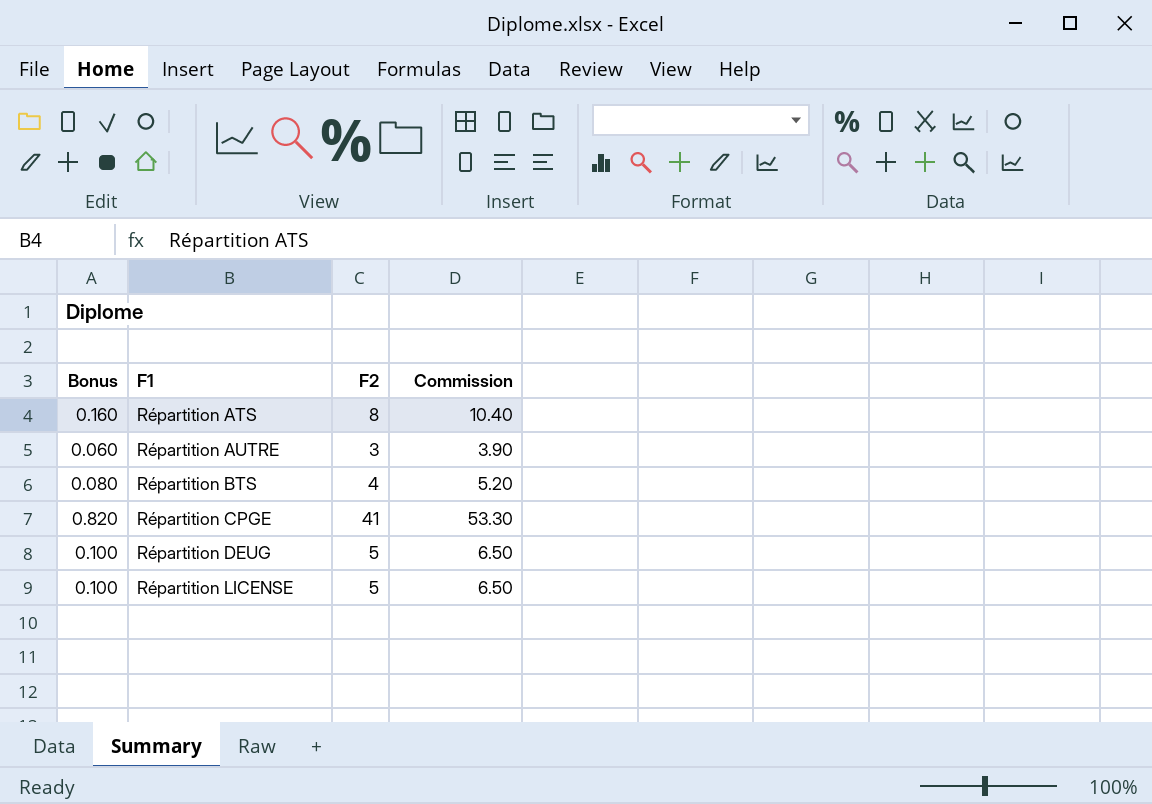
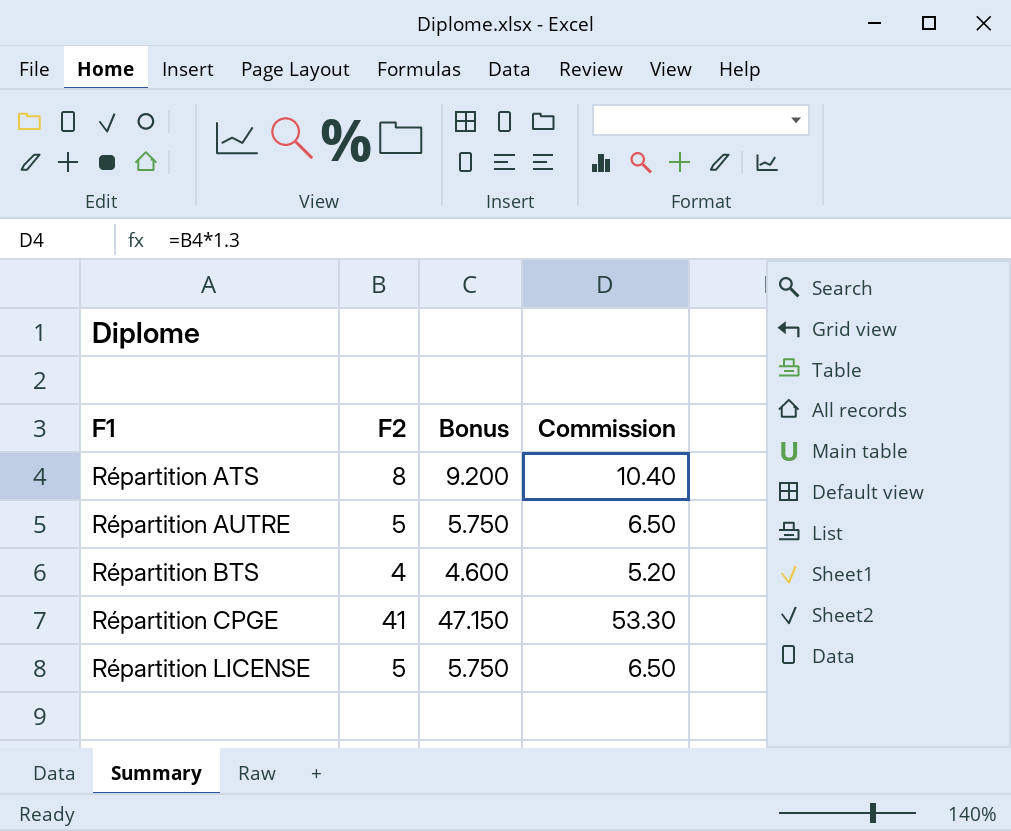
column Bonus | formula: [F2] * 0.02 -> [F2] * 1.15
column Bonus | position: 1 -> 3
row Répartition DEUG: 0.100 | 5 | 6.50 -> none
Répartition AUTRE | F2: 3 -> 5
Répartition AUTRE | Commission: 3.90 -> 6.50

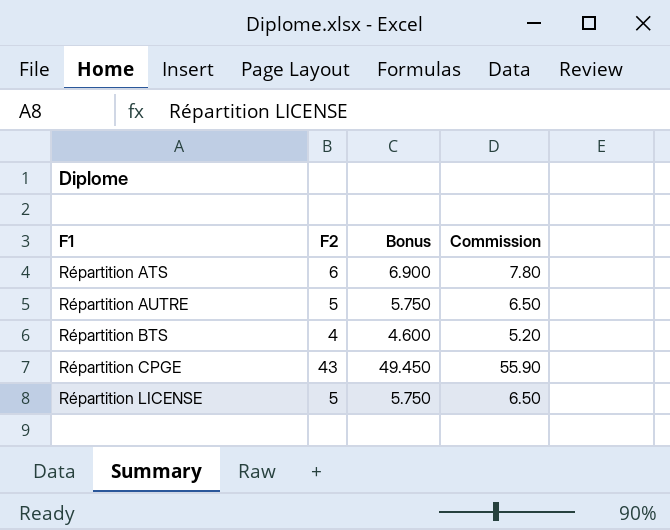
Répartition ATS | F2: 8 -> 6
Répartition ATS | Bonus: 9.200 -> 6.900
Répartition ATS | Commission: 10.40 -> 7.80
Répartition CPGE | F2: 41 -> 43
Répartition CPGE | Bonus: 47.150 -> 49.450
Répartition CPGE | Commission: 53.30 -> 55.90

